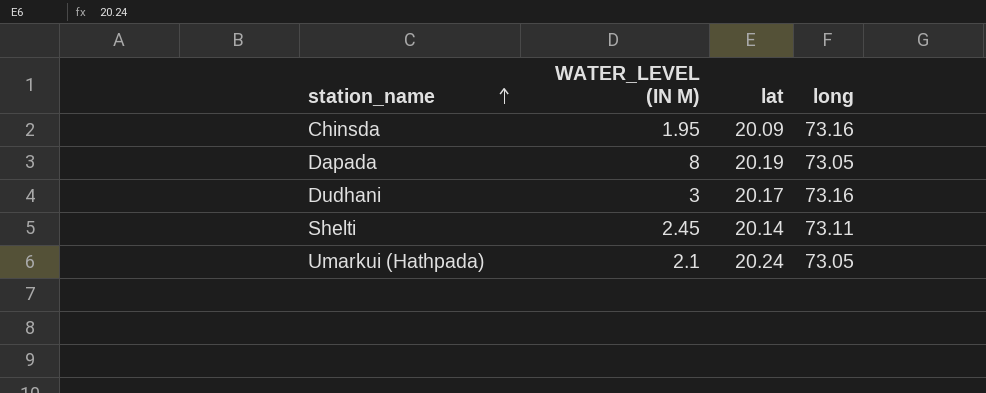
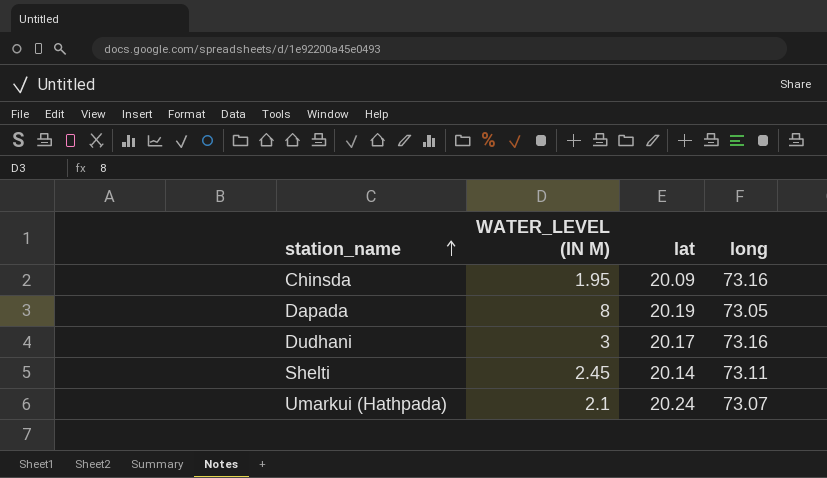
Umarkui (Hathpada) | long: 73.05 -> 73.07

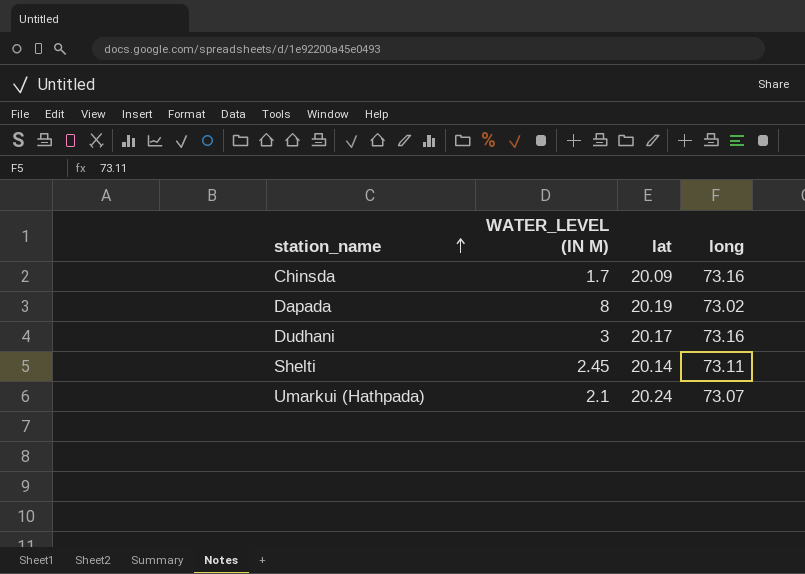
Chinsda | WATER_LEVEL (IN M): 1.95 -> 1.7
Dapada | long: 73.05 -> 73.02

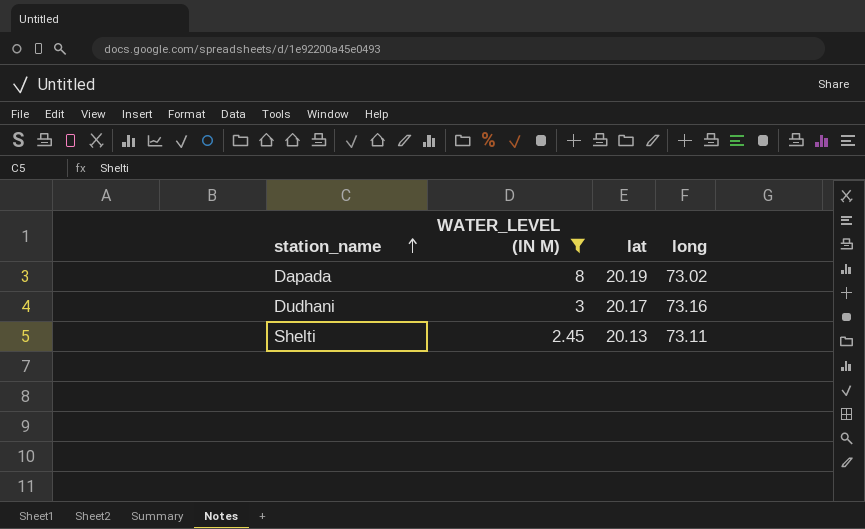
filter: none -> WATER_LEVEL (IN M) >= 2.45
Shelti | lat: 20.14 -> 20.13

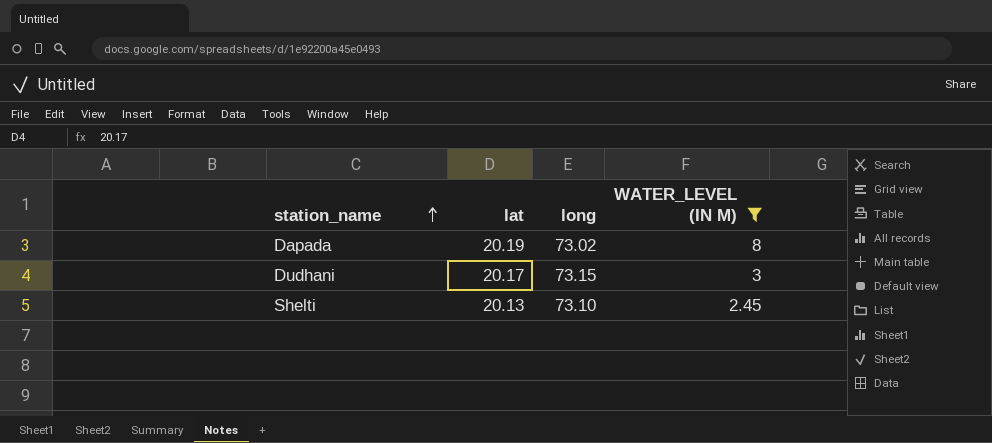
column WATER_LEVEL (IN M) | position: 2 -> 4
Dudhani | long: 73.16 -> 73.15
Shelti | long: 73.11 -> 73.10

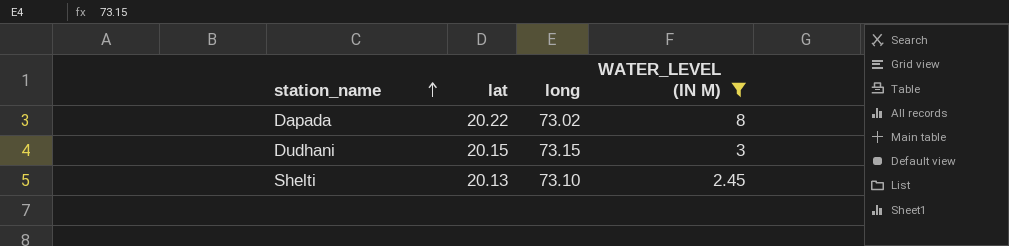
Dapada | lat: 20.19 -> 20.22
Dudhani | lat: 20.17 -> 20.15

